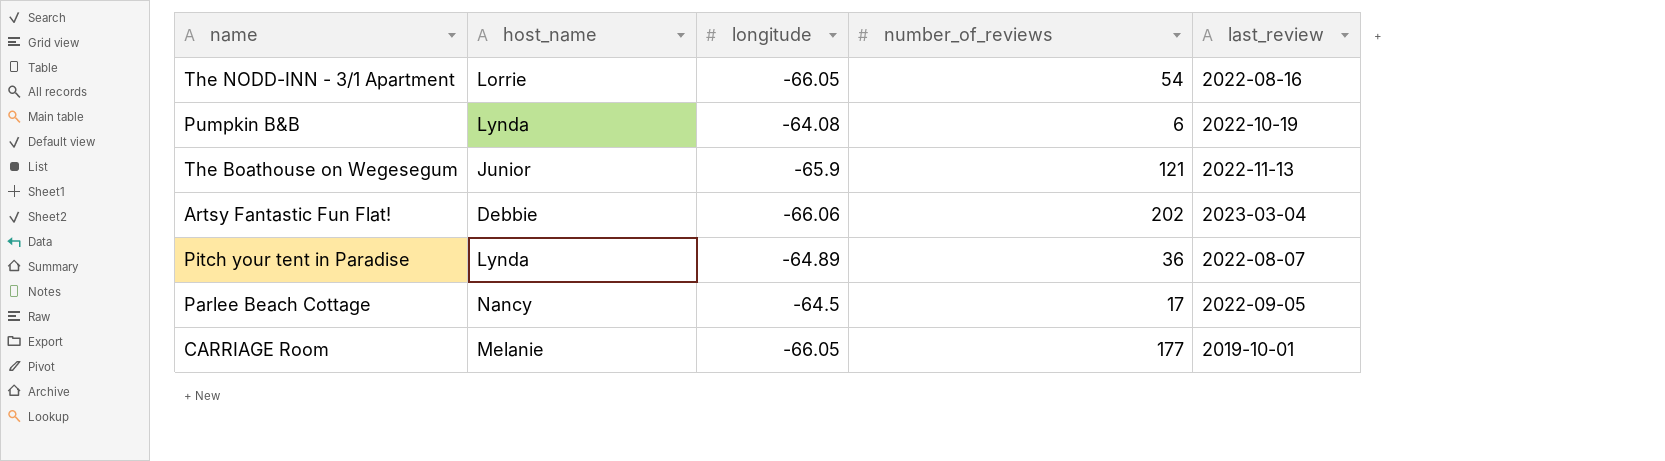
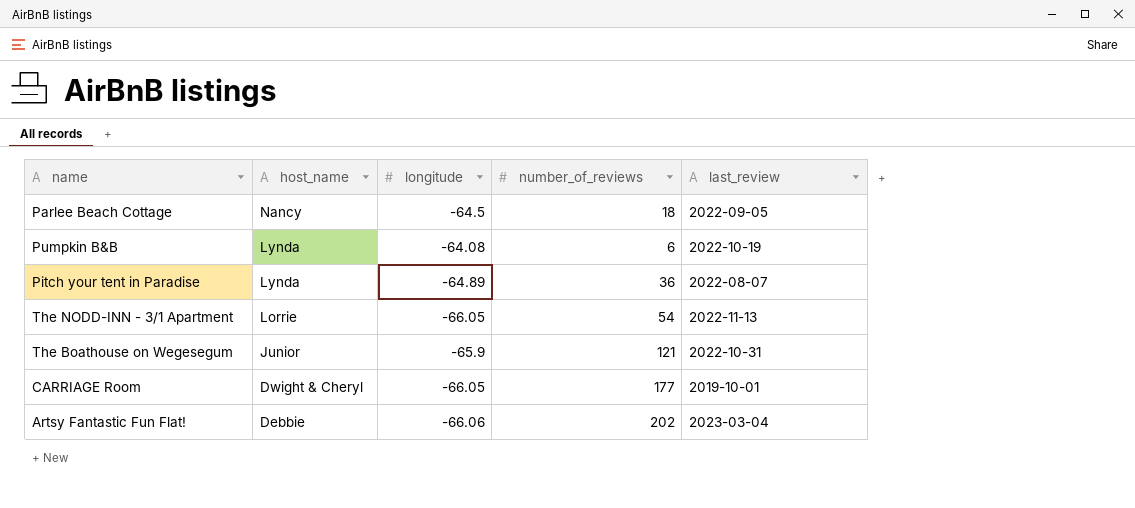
row order: none -> host_name descending
Parlee Beach Cottage | number_of_reviews: 17 -> 18
The NODD-INN - 3/1 Apartment | last_review: 2022-08-16 -> 2022-11-13
The Boathouse on Wegesegum | last_review: 2022-11-13 -> 2022-10-31
CARRIAGE Room | host_name: Melanie -> Dwight & Cheryl

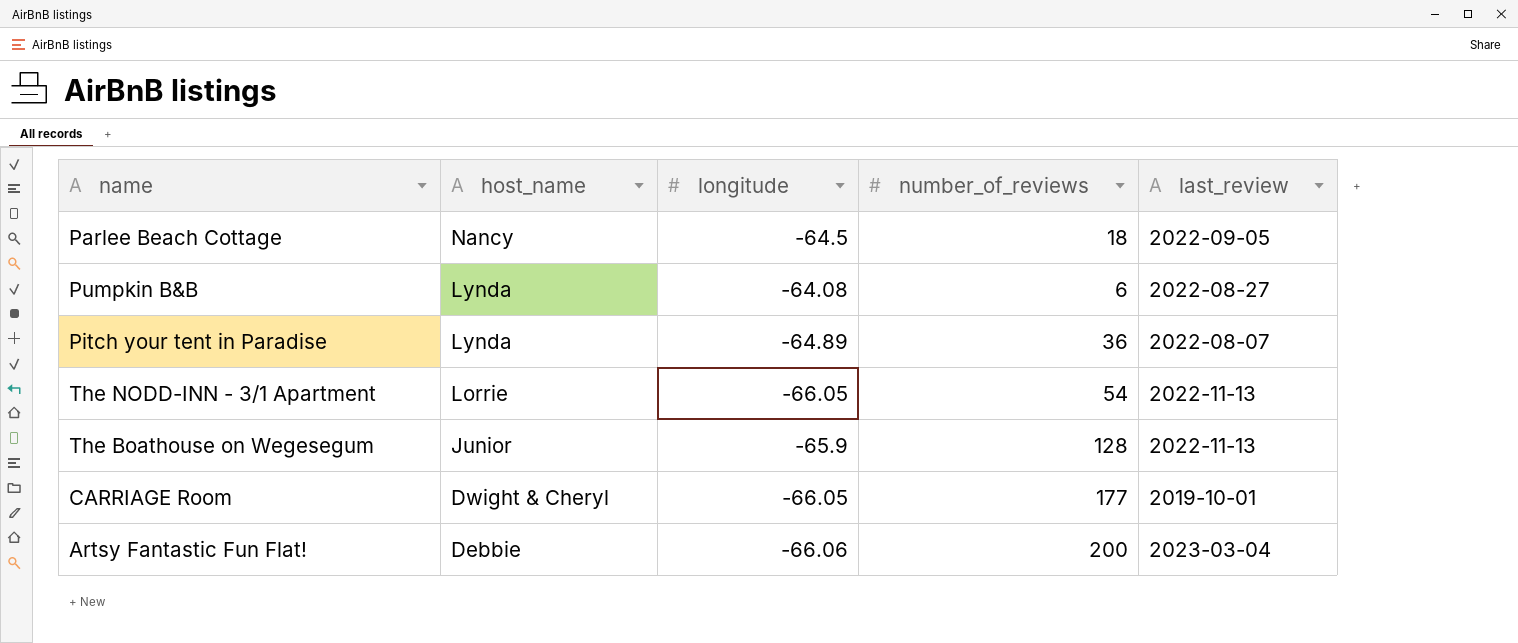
Pumpkin B&B | last_review: 2022-10-19 -> 2022-08-27
The Boathouse on Wegesegum | number_of_reviews: 121 -> 128
The Boathouse on Wegesegum | last_review: 2022-10-31 -> 2022-11-13
Artsy Fantastic Fun Flat! | number_of_reviews: 202 -> 200

